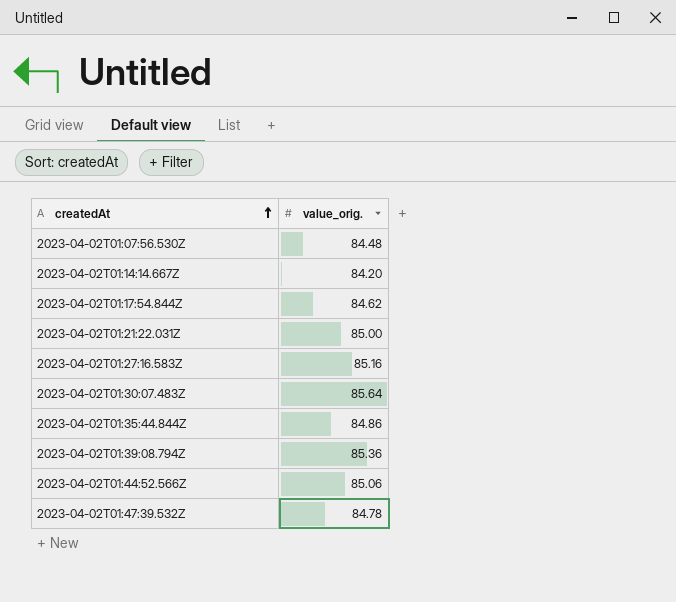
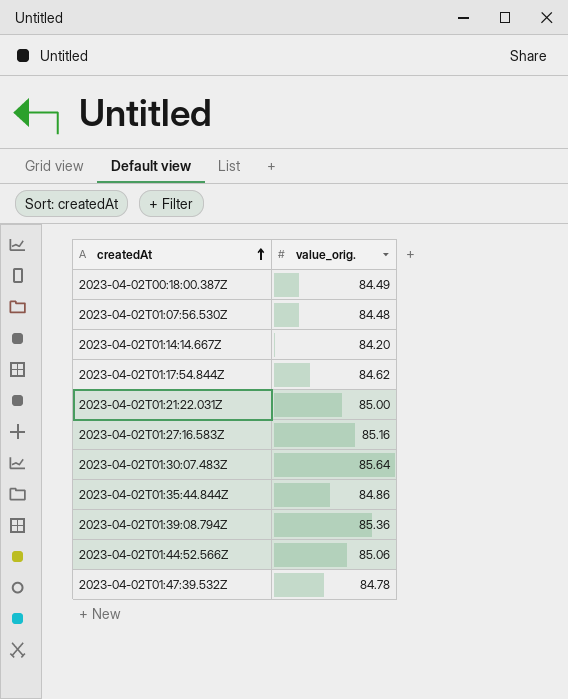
row 2023-04-02T00:18:00.387Z: none -> 84.49

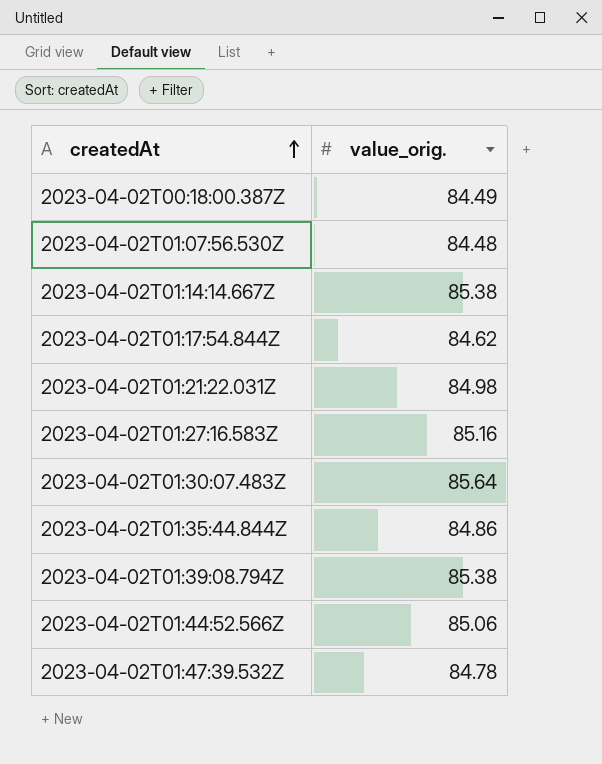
2023-04-02T01:14:14.667Z | value_orig.: 84.20 -> 85.38
2023-04-02T01:21:22.031Z | value_orig.: 85.00 -> 84.98
2023-04-02T01:39:08.794Z | value_orig.: 85.36 -> 85.38

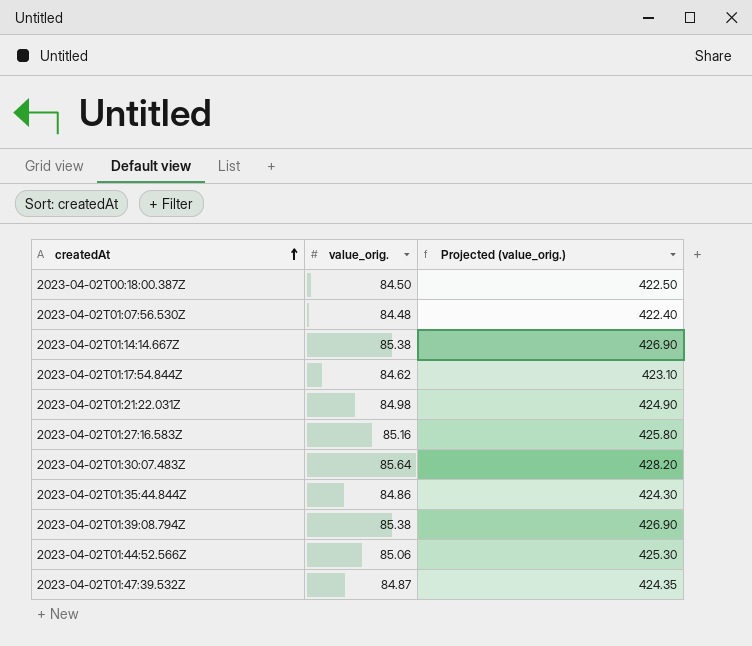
column Projected (value_orig.) | formula: none -> [value_orig.] * 5
2023-04-02T00:18:00.387Z | value_orig.: 84.49 -> 84.50
2023-04-02T01:47:39.532Z | value_orig.: 84.78 -> 84.87

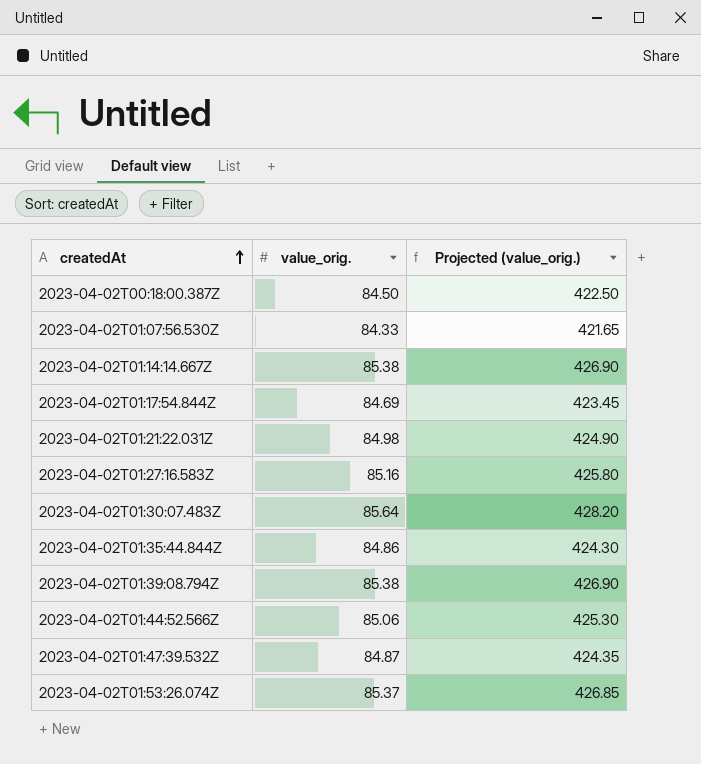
2023-04-02T01:07:56.530Z | value_orig.: 84.48 -> 84.33
2023-04-02T01:07:56.530Z | Projected (value_orig.): 422.40 -> 421.65
2023-04-02T01:17:54.844Z | value_orig.: 84.62 -> 84.69
2023-04-02T01:17:54.844Z | Projected (value_orig.): 423.10 -> 423.45
row 2023-04-02T01:53:26.074Z: none -> 85.37 | 426.85

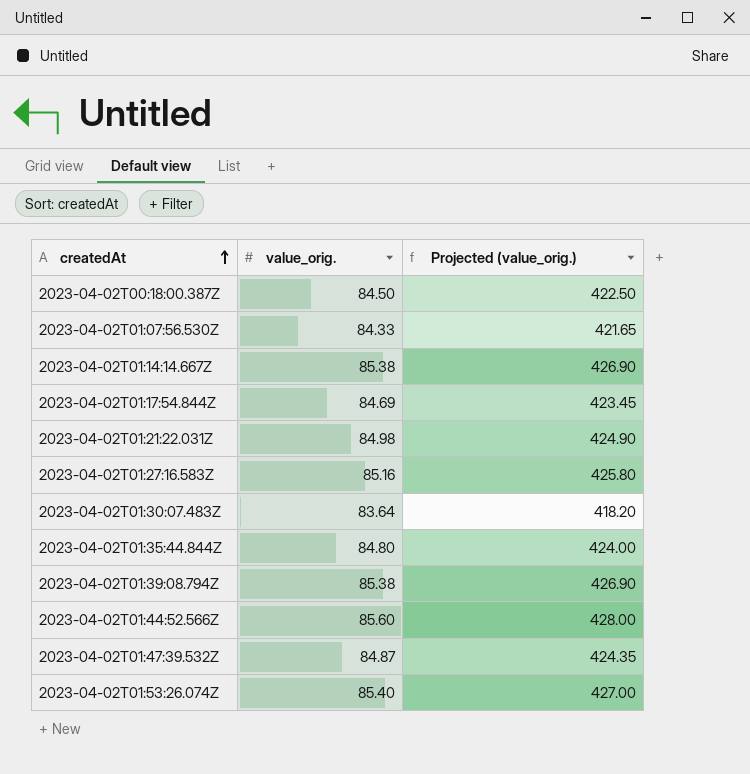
2023-04-02T01:30:07.483Z | value_orig.: 85.64 -> 83.64
2023-04-02T01:30:07.483Z | Projected (value_orig.): 428.20 -> 418.20
2023-04-02T01:35:44.844Z | value_orig.: 84.86 -> 84.80
2023-04-02T01:35:44.844Z | Projected (value_orig.): 424.30 -> 424.00
2023-04-02T01:44:52.566Z | value_orig.: 85.06 -> 85.60
2023-04-02T01:44:52.566Z | Projected (value_orig.): 425.30 -> 428.00
2023-04-02T01:53:26.074Z | value_orig.: 85.37 -> 85.40
2023-04-02T01:53:26.074Z | Projected (value_orig.): 426.85 -> 427.00

